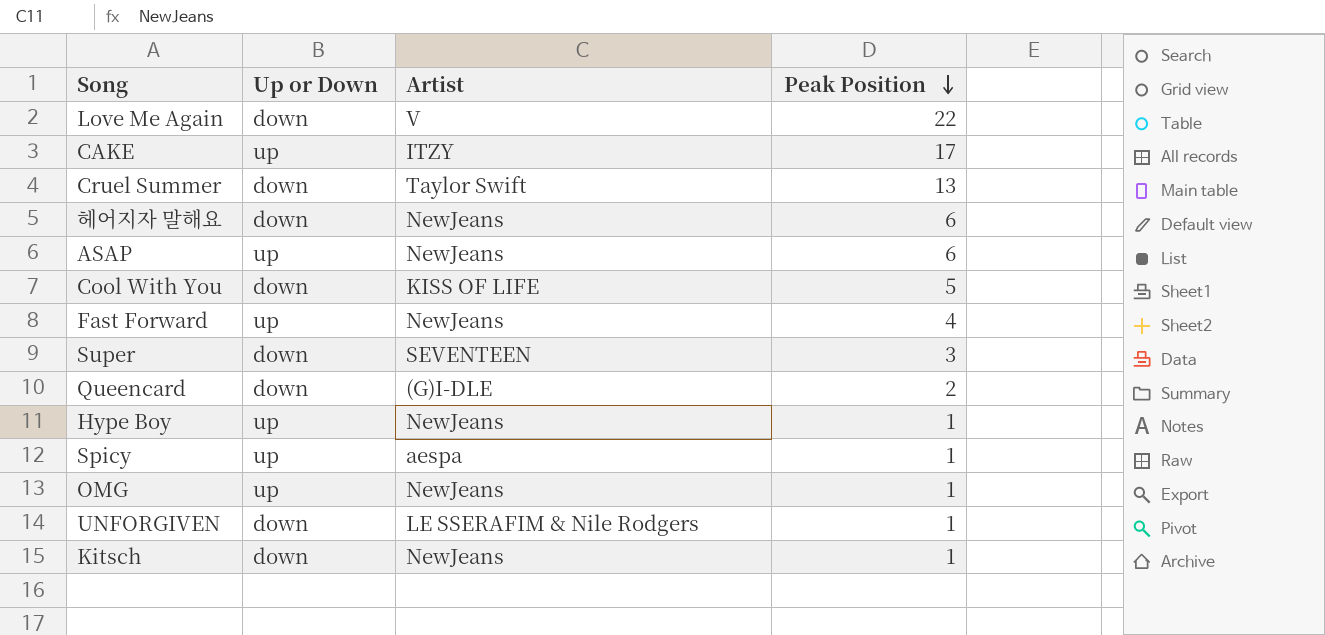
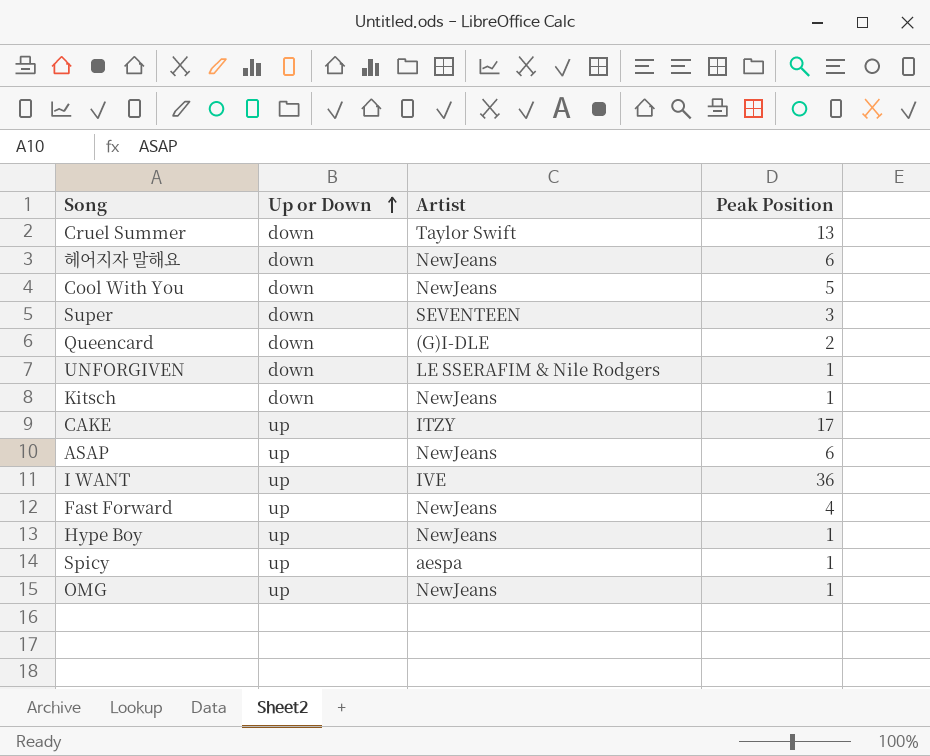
row order: Peak Position descending -> Up or Down ascending
row Love Me Again: down | V | 22 -> none
Cool With You | Artist: KISS OF LIFE -> NewJeans
row I WANT: none -> up | IVE | 36

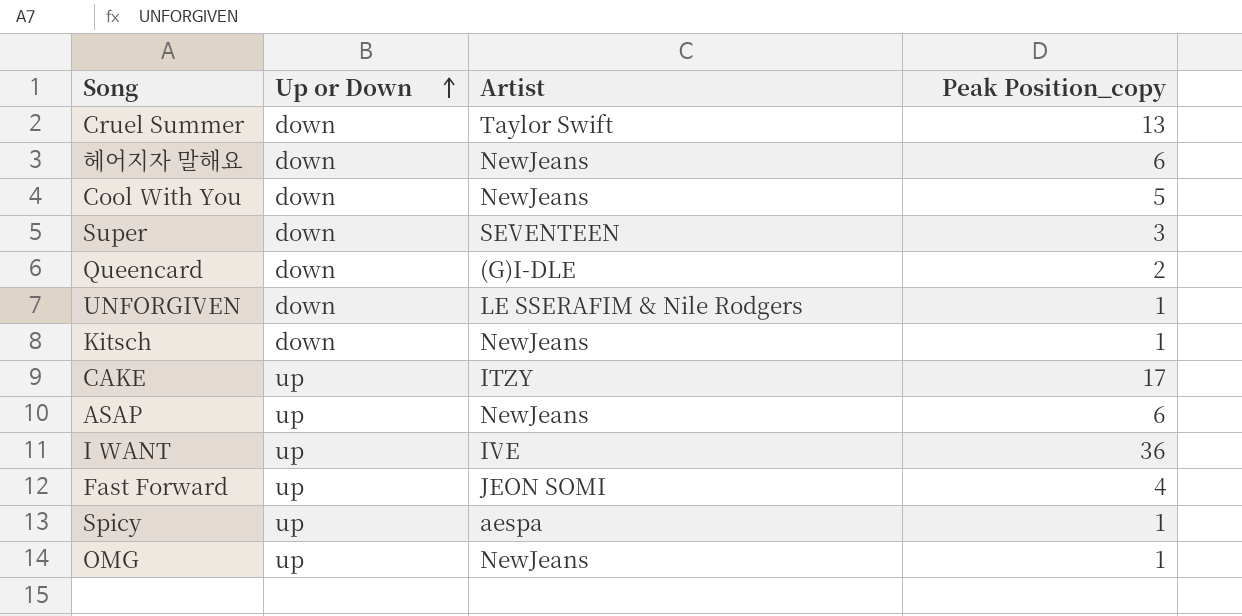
column name: Peak Position -> Peak Position_copy
row Hype Boy: up | NewJeans | 1 -> none
Fast Forward | Artist: NewJeans -> JEON SOMI

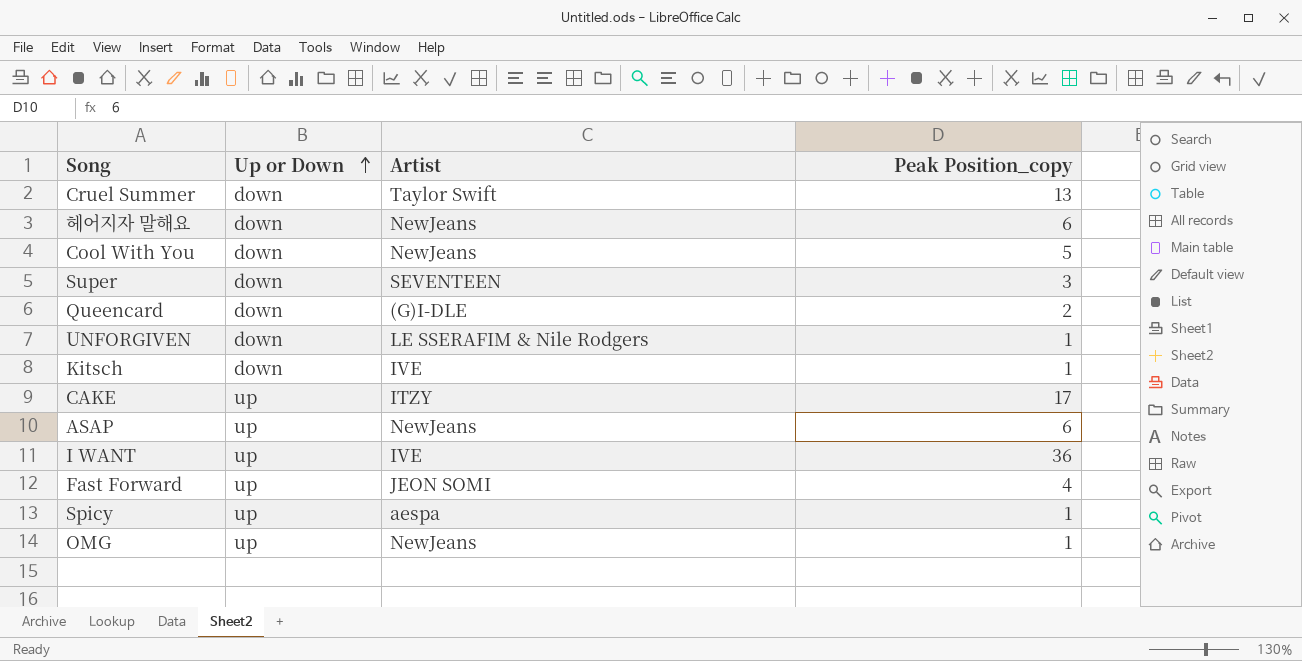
Kitsch | Artist: NewJeans -> IVE

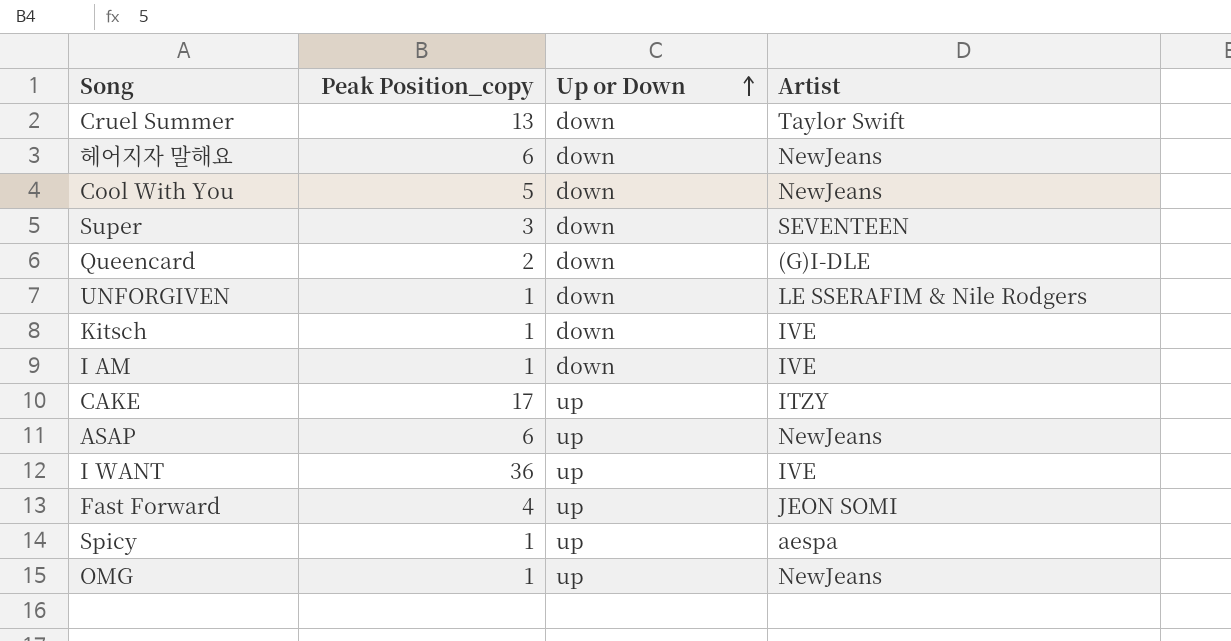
column Peak Position_copy | position: 4 -> 2
row I AM: none -> 1 | down | IVE

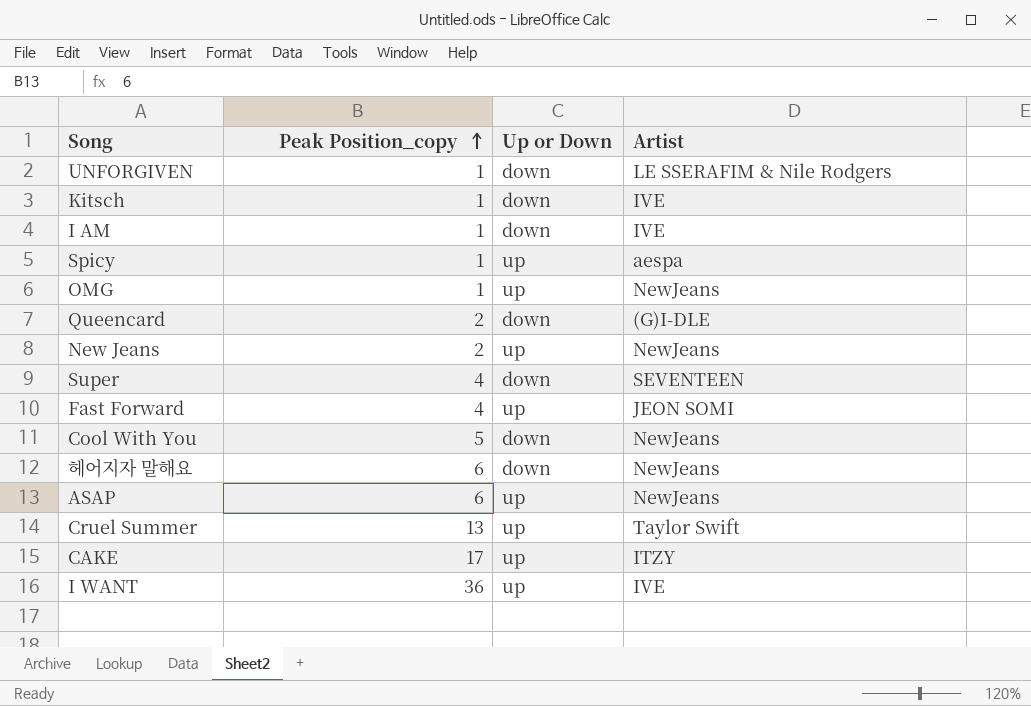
row order: Up or Down ascending -> Peak Position_copy ascending
row New Jeans: none -> 2 | up | NewJeans
Super | Peak Position_copy: 3 -> 4
Cruel Summer | Up or Down: down -> up

